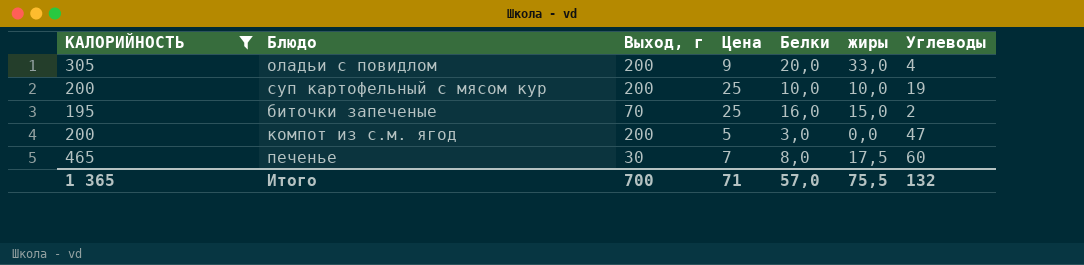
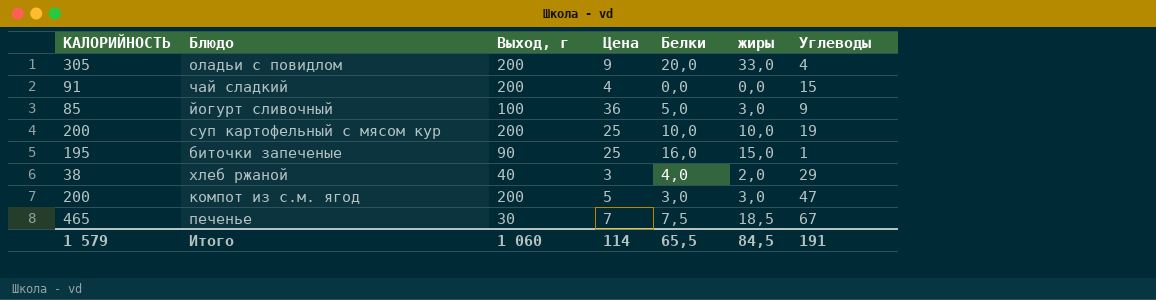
filter: КАЛОРИЙНОСТЬ >= 195 -> none
биточки запеченые | Выход, г: 70 -> 90
биточки запеченые | Углеводы: 2 -> 1
компот из с.м. ягод | жиры: 0,0 -> 3,0
печенье | Белки: 8,0 -> 7,5
печенье | жиры: 17,5 -> 18,5
печенье | Углеводы: 60 -> 67
Итого | КАЛОРИЙНОСТЬ: 1 365 -> 1 579
Итого | Выход, г: 700 -> 1 060
Итого | Цена: 71 -> 114
Итого | Белки: 57,0 -> 65,5
Итого | жиры: 75,5 -> 84,5
Итого | Углеводы: 132 -> 191

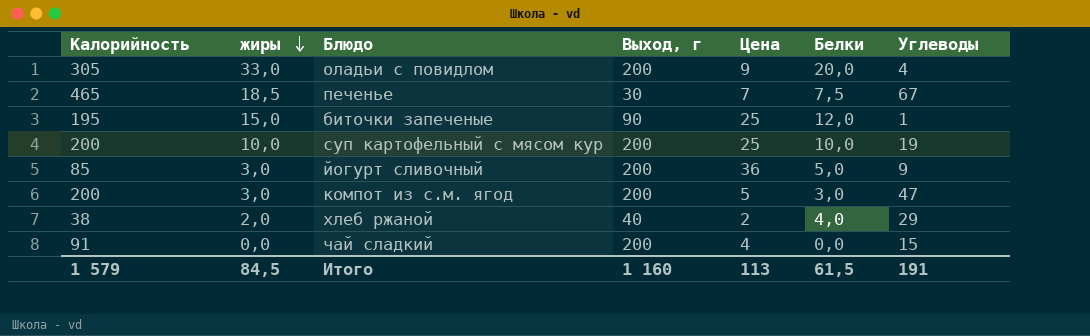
row order: none -> жиры descending
column name: КАЛОРИЙНОСТЬ -> Калорийность
column жиры | position: 6 -> 2
биточки запеченые | Белки: 16,0 -> 12,0
йогурт сливочный | Выход, г: 100 -> 200
хлеб ржаной | Цена: 3 -> 2
Итого | Выход, г: 1 060 -> 1 160
Итого | Цена: 114 -> 113
Итого | Белки: 65,5 -> 61,5

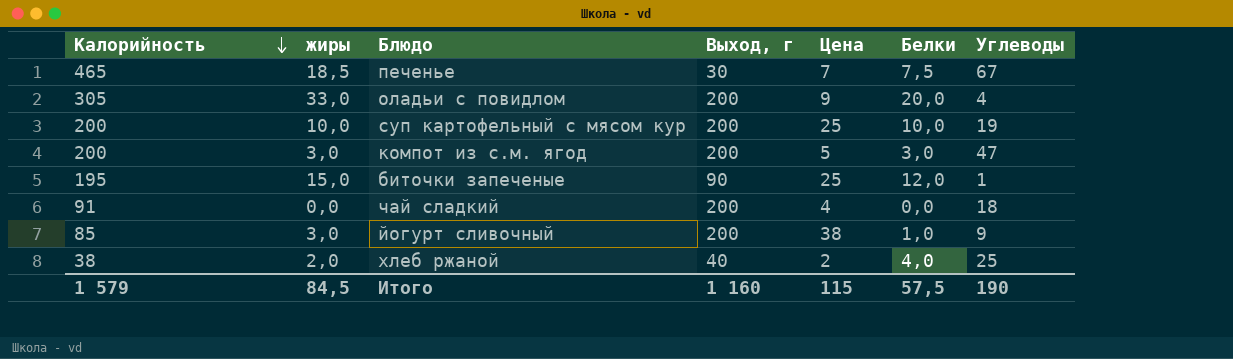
row order: жиры descending -> Калорийность descending
чай сладкий | Углеводы: 15 -> 18
йогурт сливочный | Цена: 36 -> 38
йогурт сливочный | Белки: 5,0 -> 1,0
хлеб ржаной | Углеводы: 29 -> 25
Итого | Цена: 113 -> 115
Итого | Белки: 61,5 -> 57,5
Итого | Углеводы: 191 -> 190

